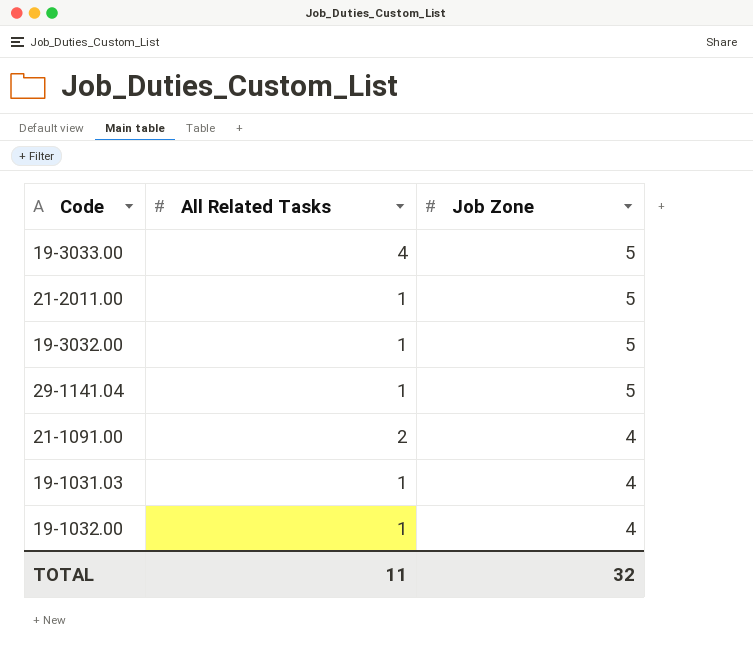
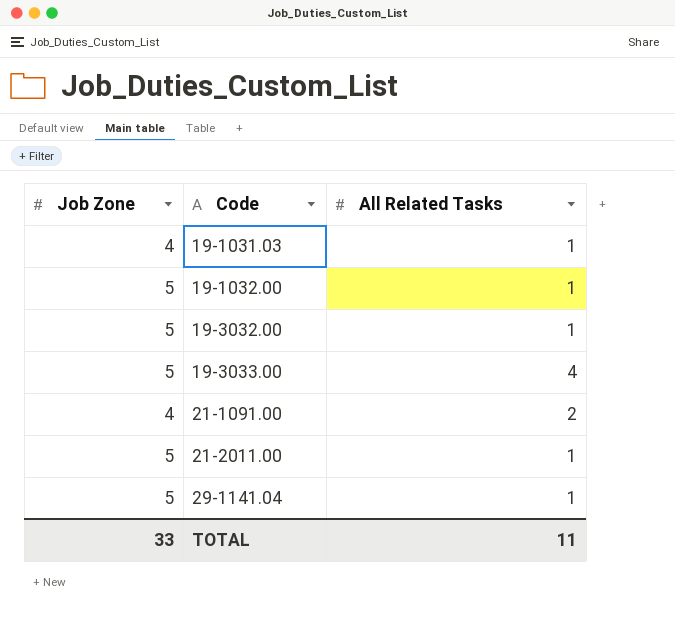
row order: Job Zone descending -> Code ascending
column Job Zone | position: 3 -> 1
19-1032.00 | Job Zone: 4 -> 5
TOTAL | Job Zone: 32 -> 33

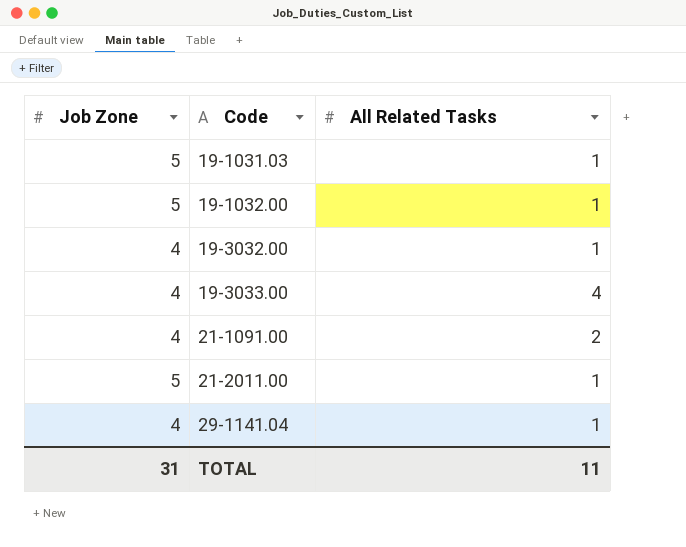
19-1031.03 | Job Zone: 4 -> 5
19-3032.00 | Job Zone: 5 -> 4
19-3033.00 | Job Zone: 5 -> 4
29-1141.04 | Job Zone: 5 -> 4
TOTAL | Job Zone: 33 -> 31

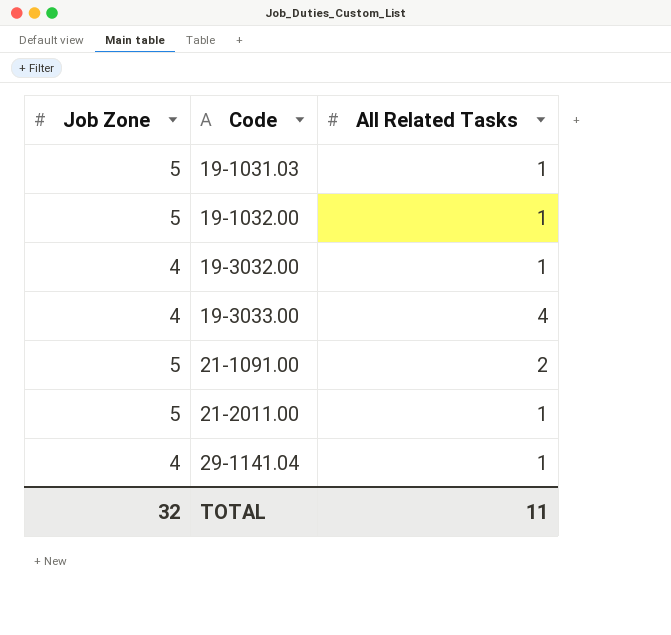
21-1091.00 | Job Zone: 4 -> 5
TOTAL | Job Zone: 31 -> 32

